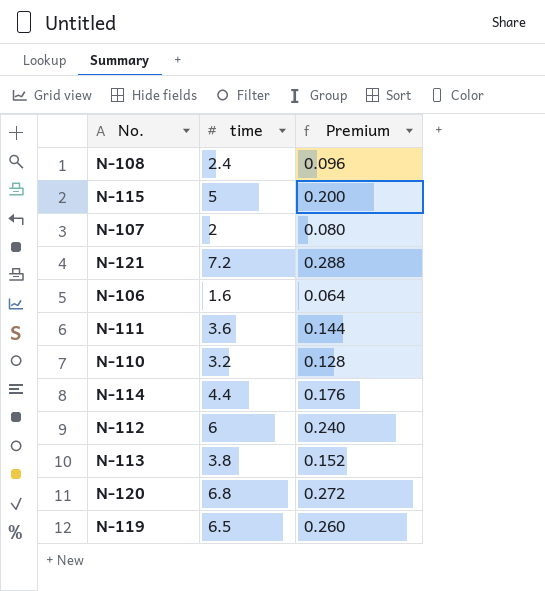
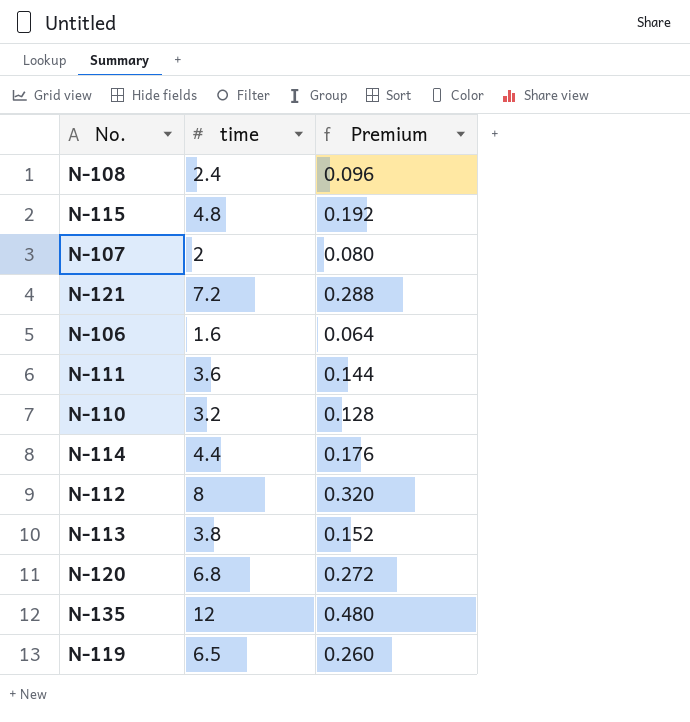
N-115 | time: 5 -> 4.8
N-115 | Premium: 0.200 -> 0.192
N-112 | time: 6 -> 8
N-112 | Premium: 0.240 -> 0.320
row N-135: none -> 12 | 0.480

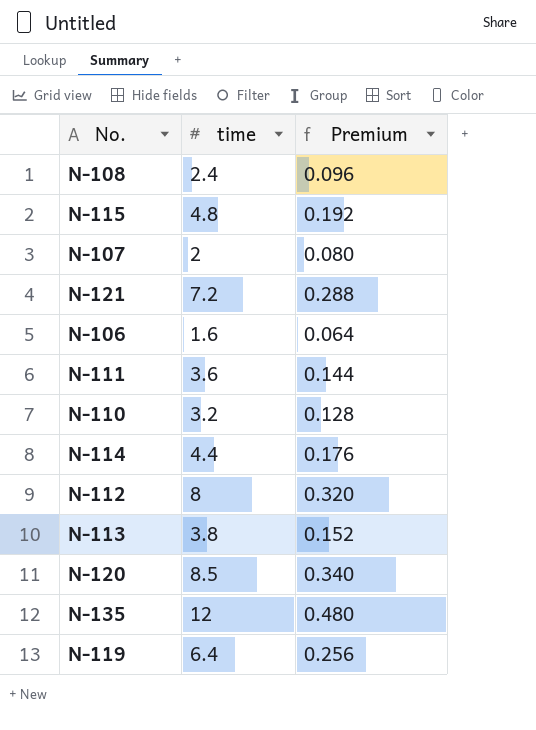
N-120 | time: 6.8 -> 8.5
N-120 | Premium: 0.272 -> 0.340
N-119 | time: 6.5 -> 6.4
N-119 | Premium: 0.260 -> 0.256

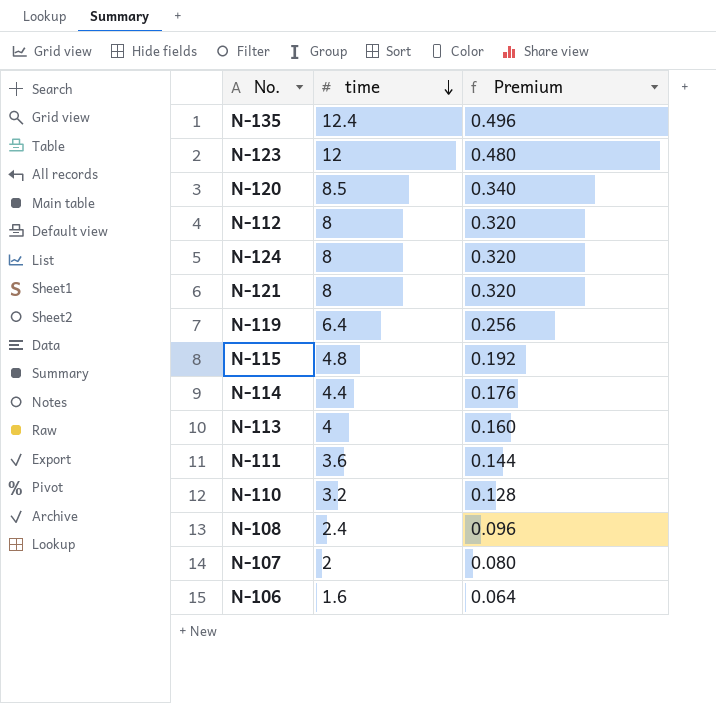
row order: none -> time descending
N-135 | time: 12 -> 12.4
N-135 | Premium: 0.480 -> 0.496
row N-123: none -> 12 | 0.480
row N-124: none -> 8 | 0.320
N-121 | time: 7.2 -> 8
N-121 | Premium: 0.288 -> 0.320
N-113 | time: 3.8 -> 4
N-113 | Premium: 0.152 -> 0.160

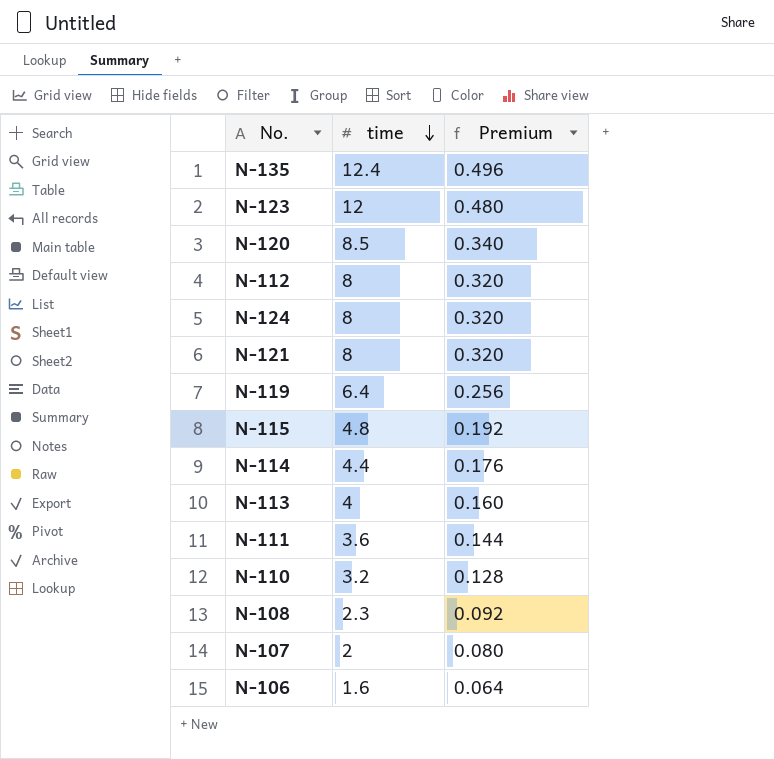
N-108 | time: 2.4 -> 2.3
N-108 | Premium: 0.096 -> 0.092

